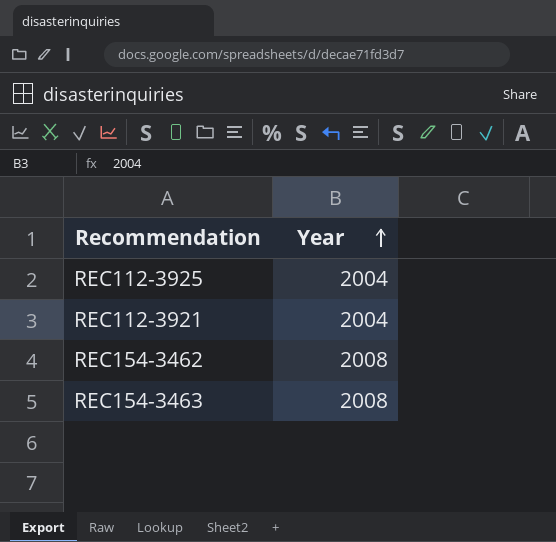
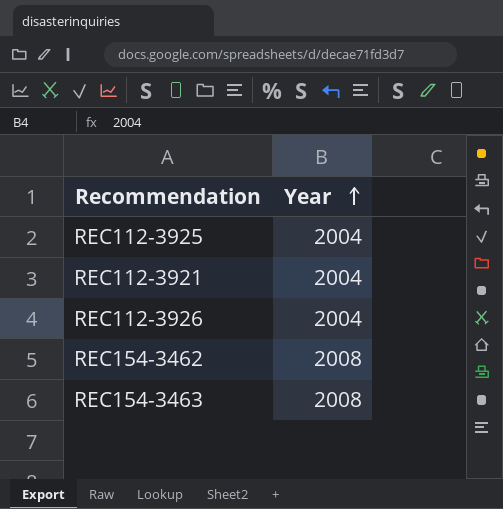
row REC112-3926: none -> 2004

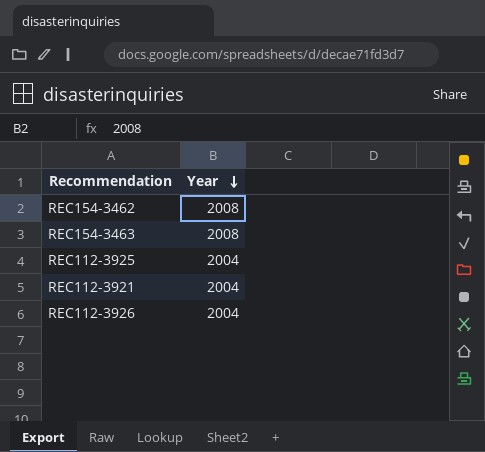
row order: Year ascending -> Year descending

